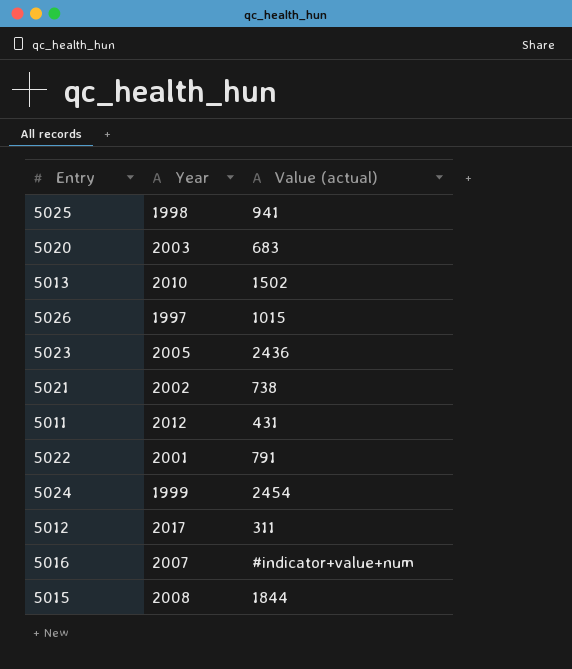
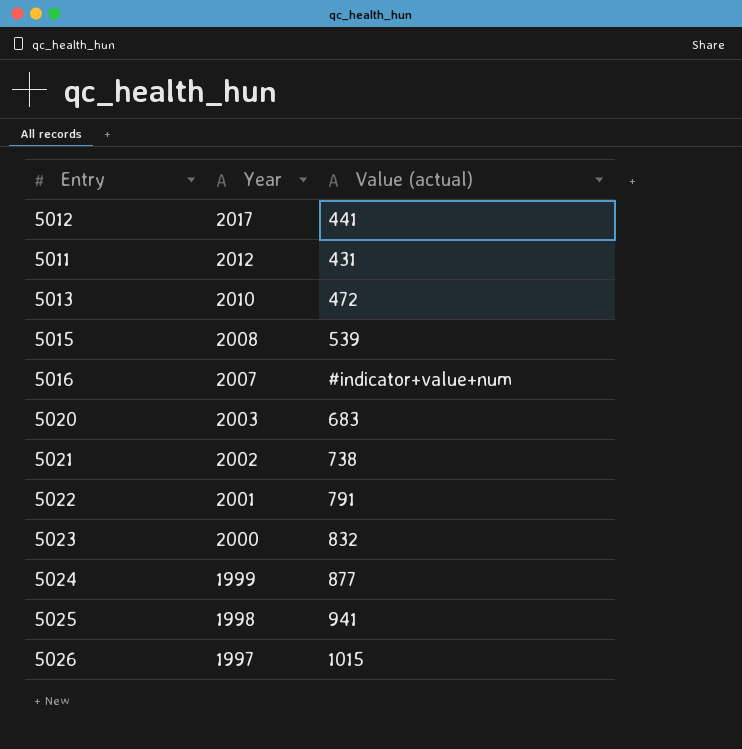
row order: none -> Year descending
5012 | Value (actual): 311 -> 441
5013 | Value (actual): 1502 -> 472
5015 | Value (actual): 1844 -> 539
5023 | Year: 2005 -> 2000
5023 | Value (actual): 2436 -> 832
5024 | Value (actual): 2454 -> 877

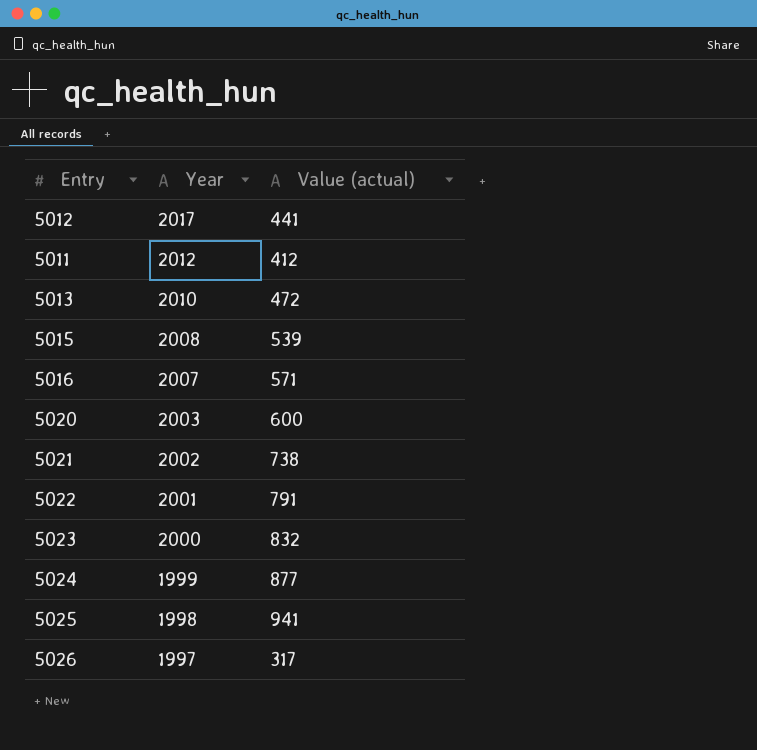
5011 | Value (actual): 431 -> 412
5016 | Value (actual): #indicator+value+num -> 571
5020 | Value (actual): 683 -> 600
5026 | Value (actual): 1015 -> 317

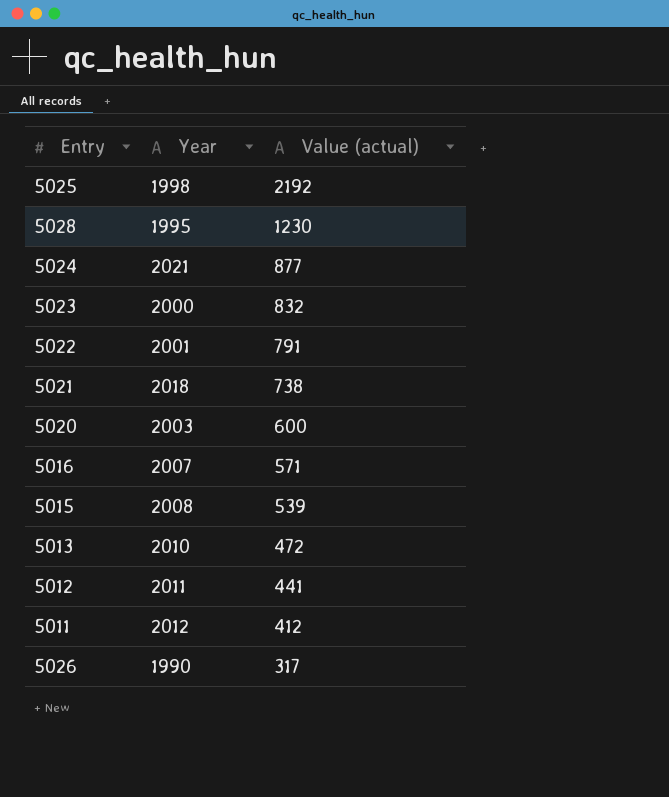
row order: Year descending -> Value (actual) descending
5025 | Value (actual): 941 -> 2192
row 5028: none -> 1995 | 1230
5024 | Year: 1999 -> 2021
5021 | Year: 2002 -> 2018
5012 | Year: 2017 -> 2011
5026 | Year: 1997 -> 1990

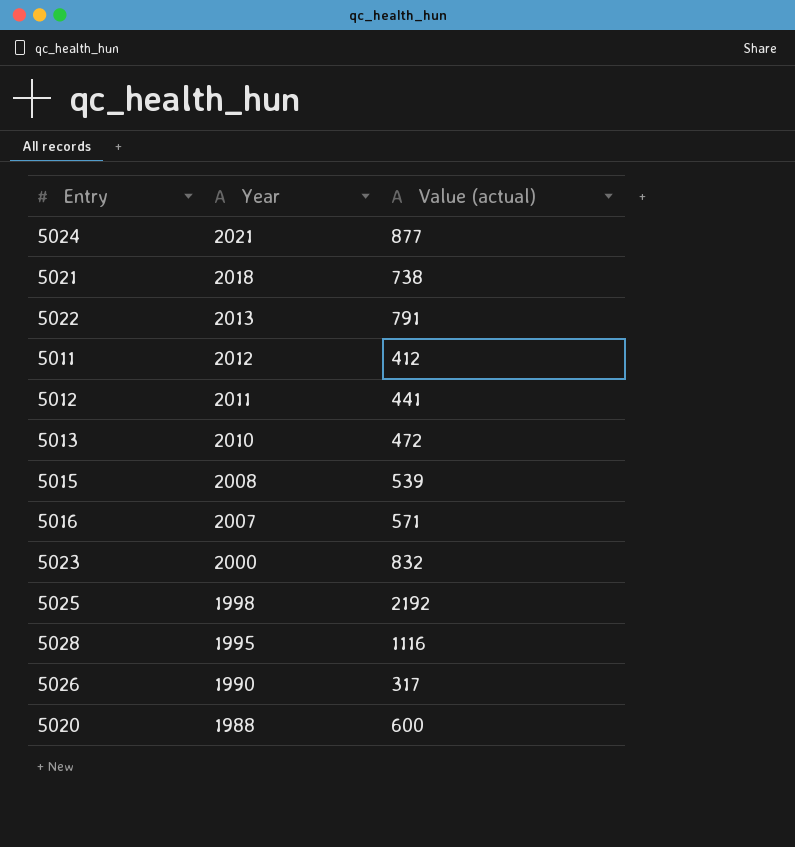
row order: Value (actual) descending -> Year descending
5022 | Year: 2001 -> 2013
5028 | Value (actual): 1230 -> 1116
5020 | Year: 2003 -> 1988

